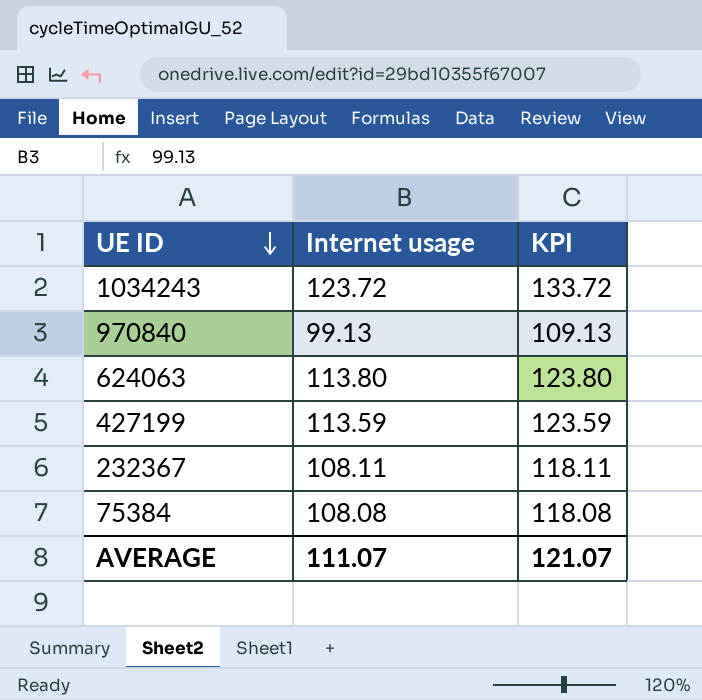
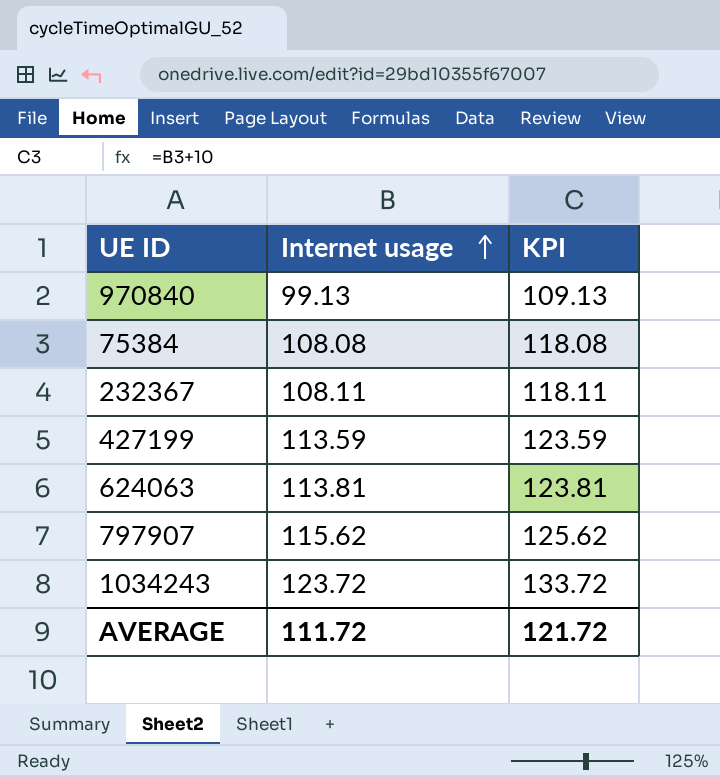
row order: UE ID descending -> Internet usage ascending
624063 | Internet usage: 113.80 -> 113.81
624063 | KPI: 123.80 -> 123.81
row 797907: none -> 115.62 | 125.62
AVERAGE | Internet usage: 111.07 -> 111.72
AVERAGE | KPI: 121.07 -> 121.72

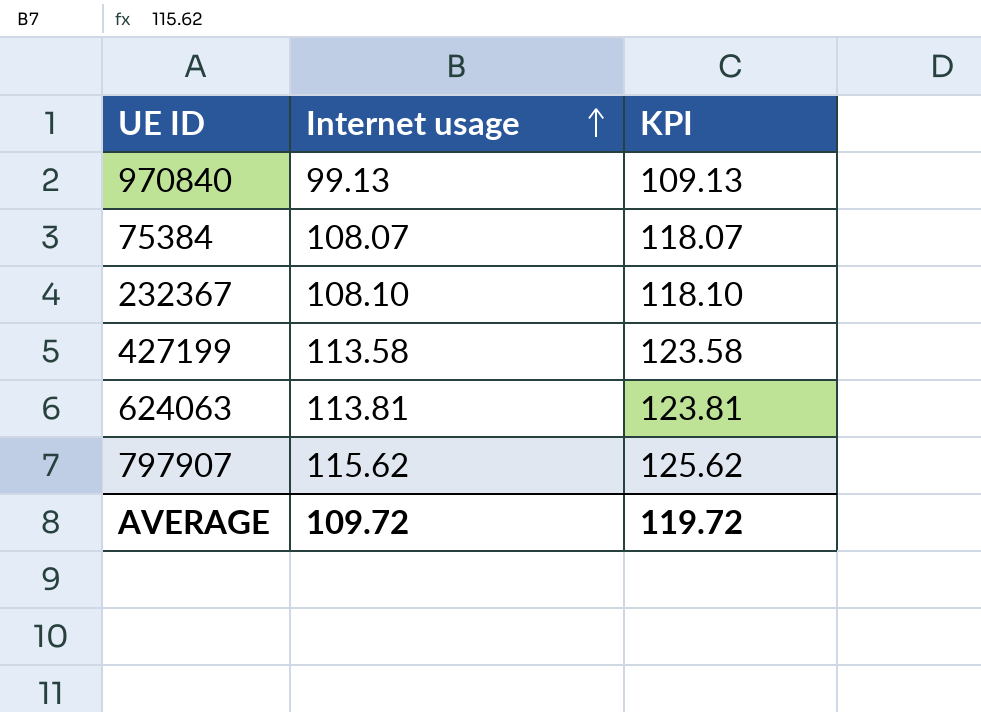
row 1034243: 123.72 | 133.72 -> none
75384 | Internet usage: 108.08 -> 108.07
75384 | KPI: 118.08 -> 118.07
232367 | Internet usage: 108.11 -> 108.10
232367 | KPI: 118.11 -> 118.10
427199 | Internet usage: 113.59 -> 113.58
427199 | KPI: 123.59 -> 123.58
AVERAGE | Internet usage: 111.72 -> 109.72
AVERAGE | KPI: 121.72 -> 119.72

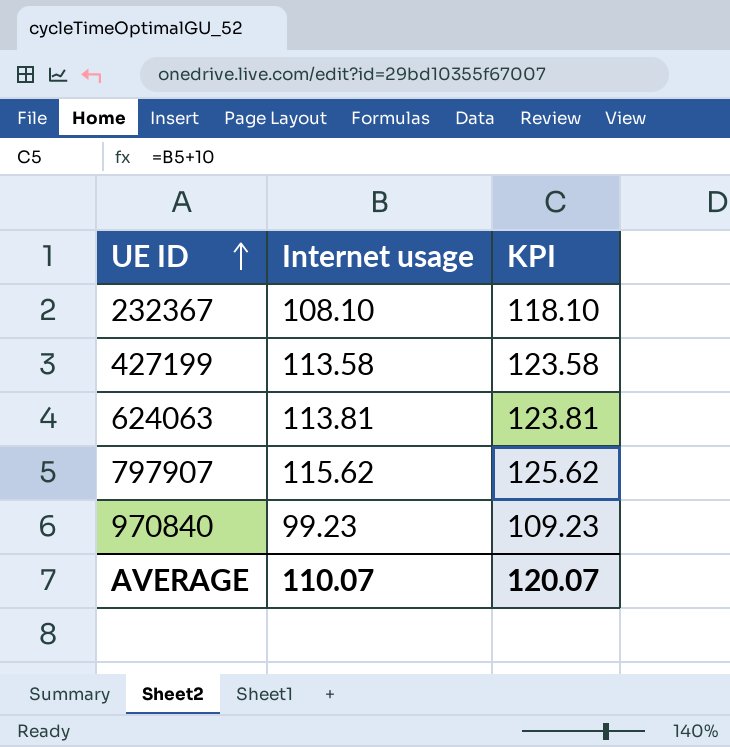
row order: Internet usage ascending -> UE ID ascending
row 75384: 108.07 | 118.07 -> none
970840 | Internet usage: 99.13 -> 99.23
970840 | KPI: 109.13 -> 109.23
AVERAGE | Internet usage: 109.72 -> 110.07
AVERAGE | KPI: 119.72 -> 120.07

